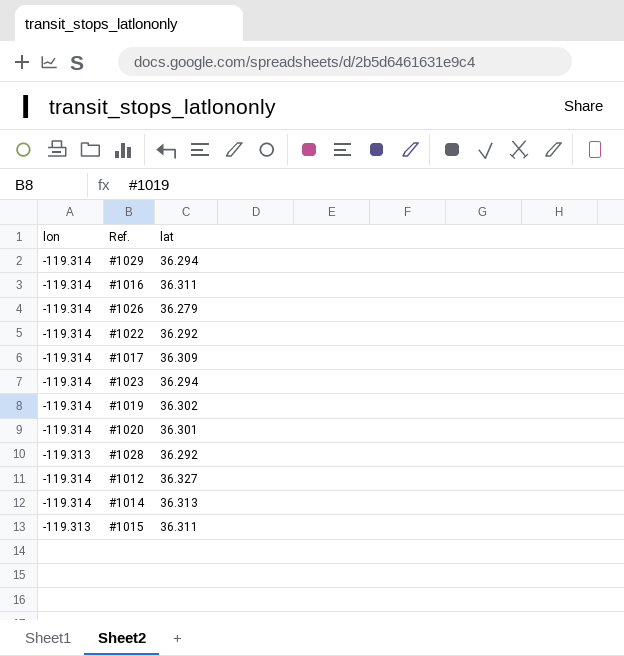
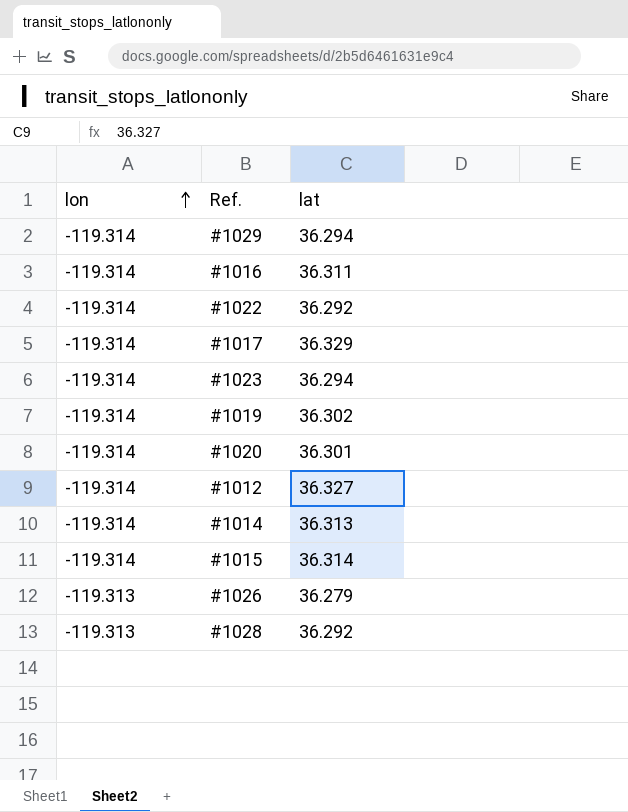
row order: none -> lon ascending
#1017 | lat: 36.309 -> 36.329
#1015 | lon: -119.313 -> -119.314
#1015 | lat: 36.311 -> 36.314
#1026 | lon: -119.314 -> -119.313

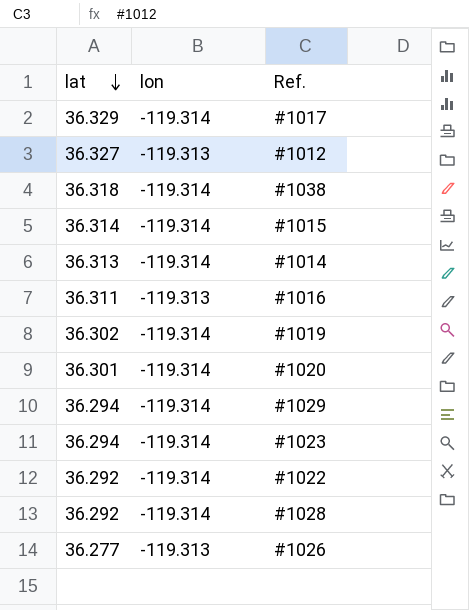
row order: lon ascending -> lat descending
column lat | position: 3 -> 1
#1012 | lon: -119.314 -> -119.313
row #1038: none -> 36.318 | -119.314
#1016 | lon: -119.314 -> -119.313
#1028 | lon: -119.313 -> -119.314
#1026 | lat: 36.279 -> 36.277

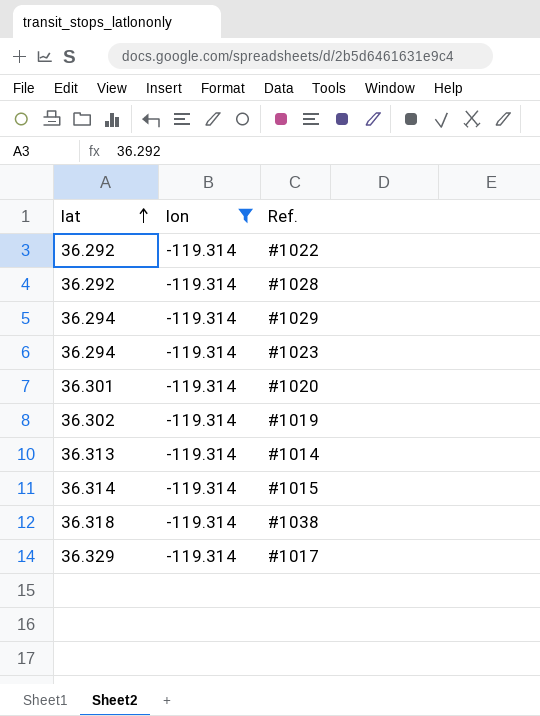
filter: none -> lon = -119.314
row order: lat descending -> lat ascending

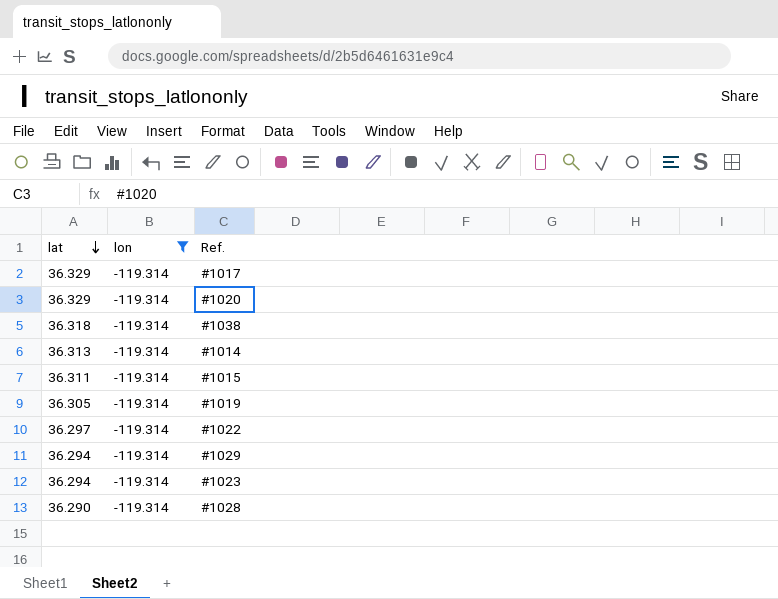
row order: lat ascending -> lat descending
#1020 | lat: 36.301 -> 36.329
#1015 | lat: 36.314 -> 36.311
#1019 | lat: 36.302 -> 36.305
#1022 | lat: 36.292 -> 36.297
#1028 | lat: 36.292 -> 36.290

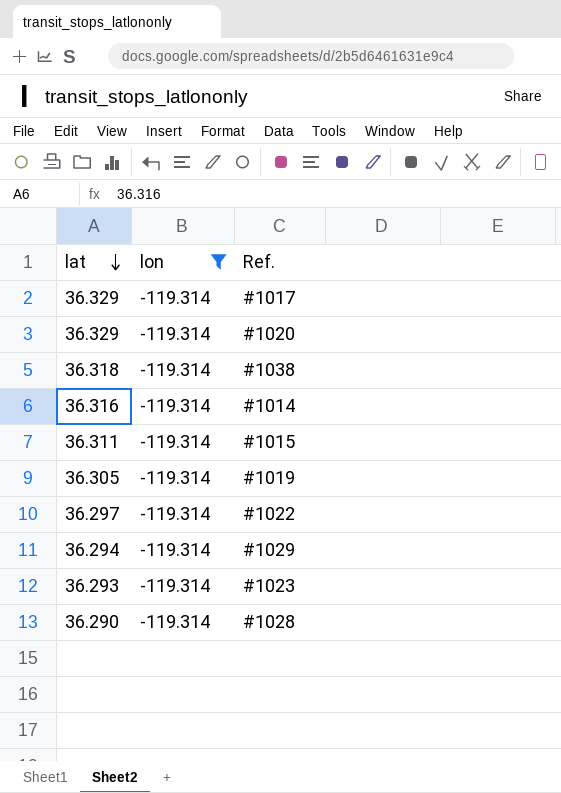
#1014 | lat: 36.313 -> 36.316
#1023 | lat: 36.294 -> 36.293

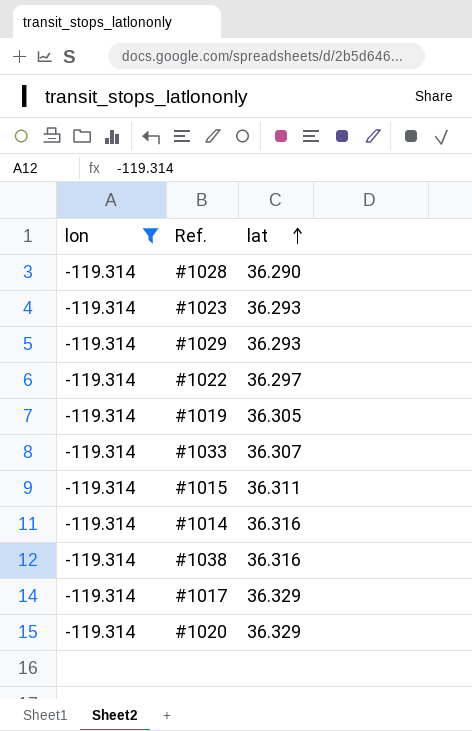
row order: lat descending -> lat ascending
column lat | position: 1 -> 3
#1029 | lat: 36.294 -> 36.293
row #1033: none -> -119.314 | 36.307
#1038 | lat: 36.318 -> 36.316

